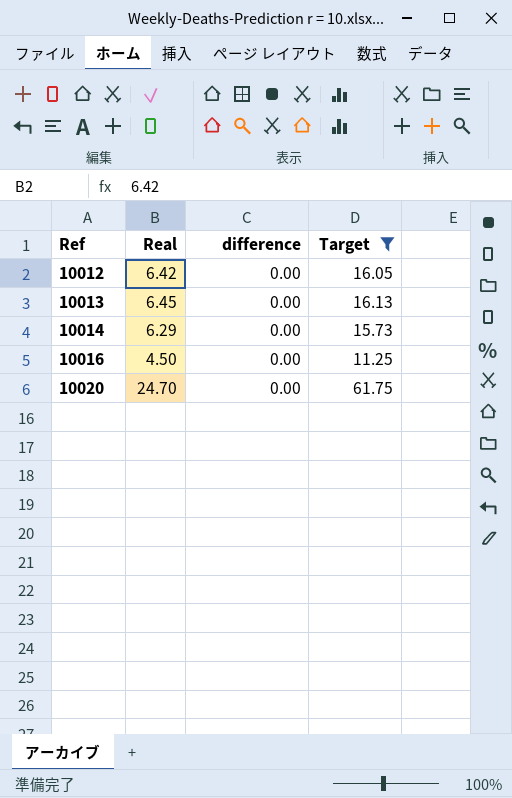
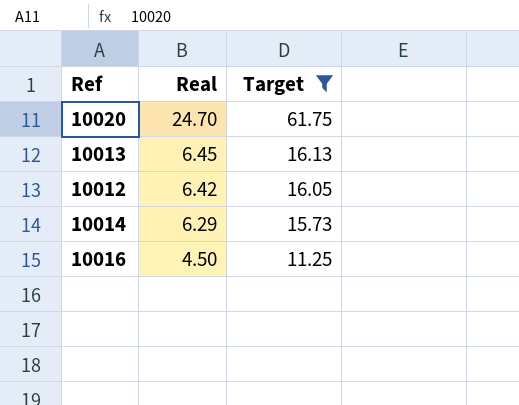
row order: Ref ascending -> Real descending
column difference | position: 3 -> none

